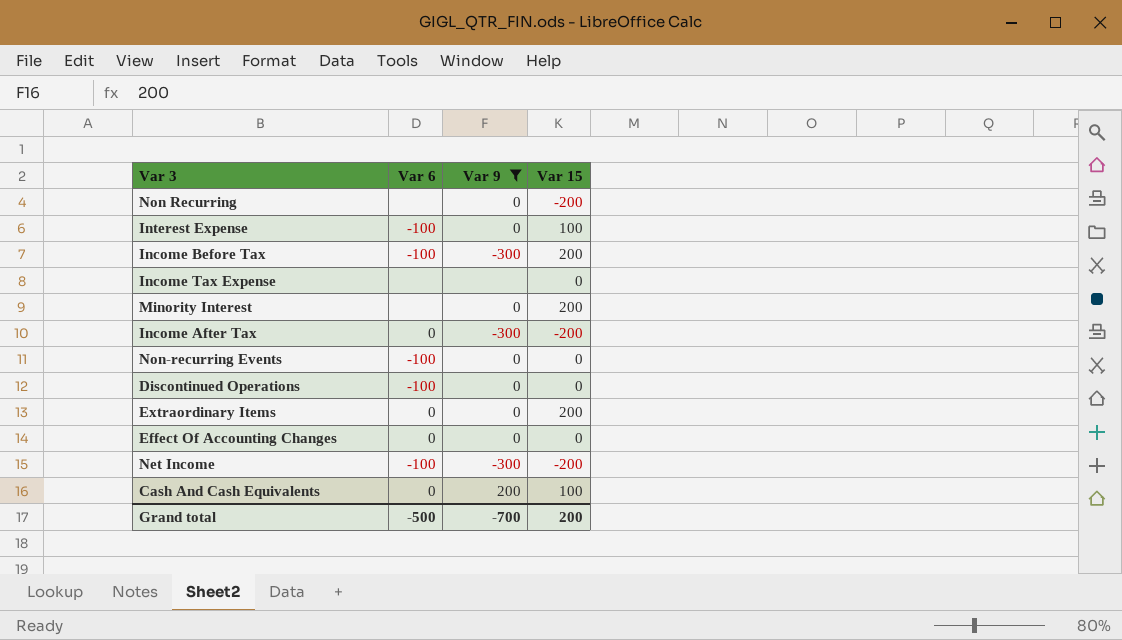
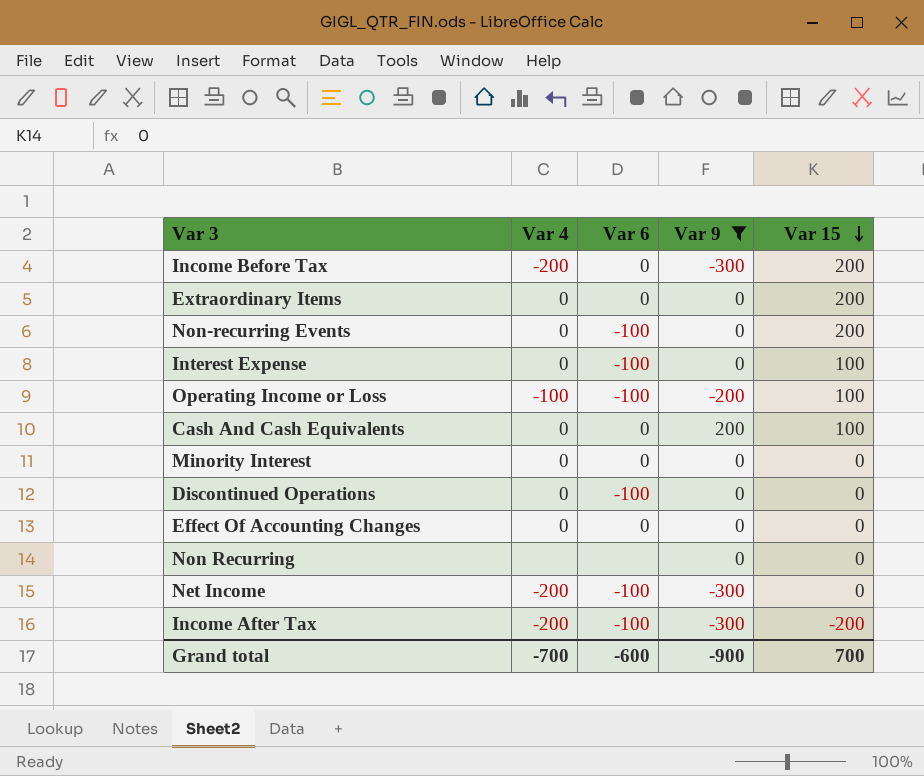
row order: none -> Var 15 descending
column Var 4 | position: none -> 2
row Income Tax Expense: none | none | 0 -> none
Income Before Tax | Var 6: -100 -> 0
Non-recurring Events | Var 15: 0 -> 200
row Operating Income or Loss: none -> -100 | -100 | -200 | 100
Minority Interest | Var 6: none -> 0
Minority Interest | Var 15: 200 -> 0
Non Recurring | Var 15: -200 -> 0
Net Income | Var 15: -200 -> 0
Income After Tax | Var 6: 0 -> -100
Grand total | Var 6: -500 -> -600
Grand total | Var 9: -700 -> -900
Grand total | Var 15: 200 -> 700

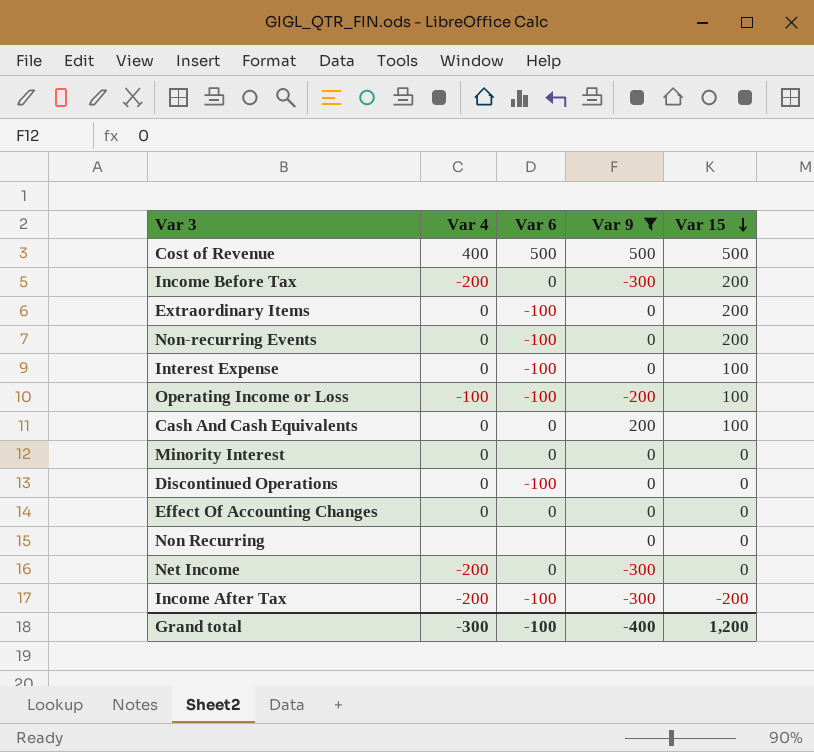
row Cost of Revenue: none -> 400 | 500 | 500 | 500
Extraordinary Items | Var 6: 0 -> -100
Net Income | Var 6: -100 -> 0
Grand total | Var 4: -700 -> -300
Grand total | Var 6: -600 -> -100
Grand total | Var 9: -900 -> -400
Grand total | Var 15: 700 -> 1,200

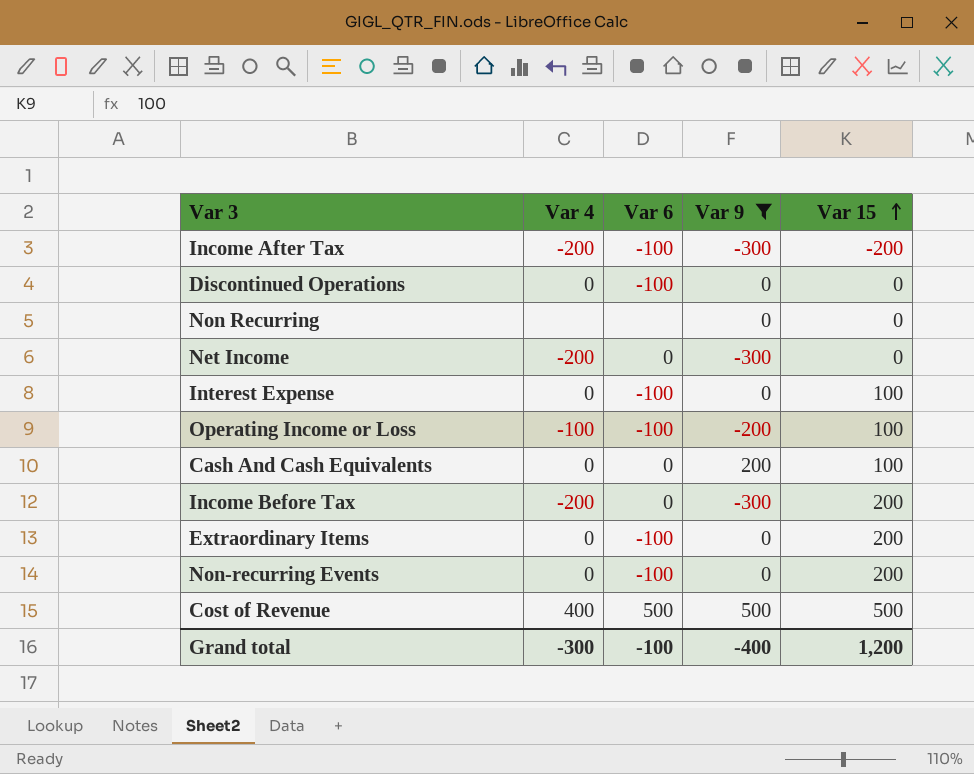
row order: Var 15 descending -> Var 15 ascending
row Minority Interest: 0 | 0 | 0 | 0 -> none
row Effect Of Accounting Changes: 0 | 0 | 0 | 0 -> none

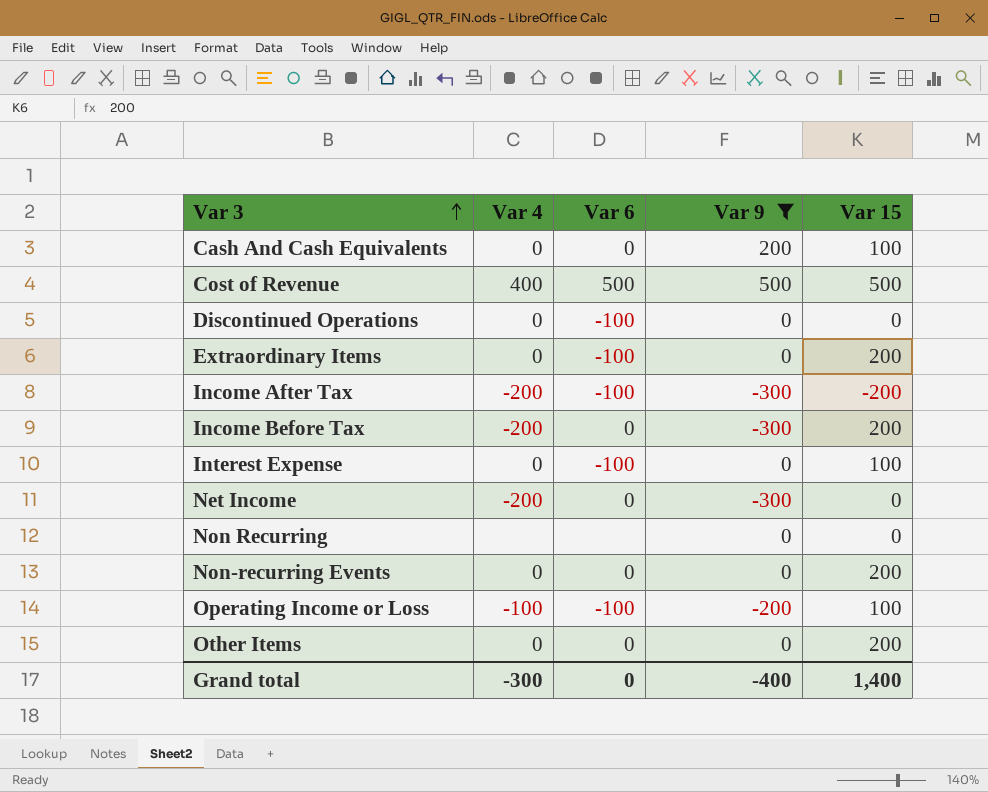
row order: Var 15 ascending -> Var 3 ascending
Non-recurring Events | Var 6: -100 -> 0
row Other Items: none -> 0 | 0 | 0 | 200
Grand total | Var 6: -100 -> 0
Grand total | Var 15: 1,200 -> 1,400

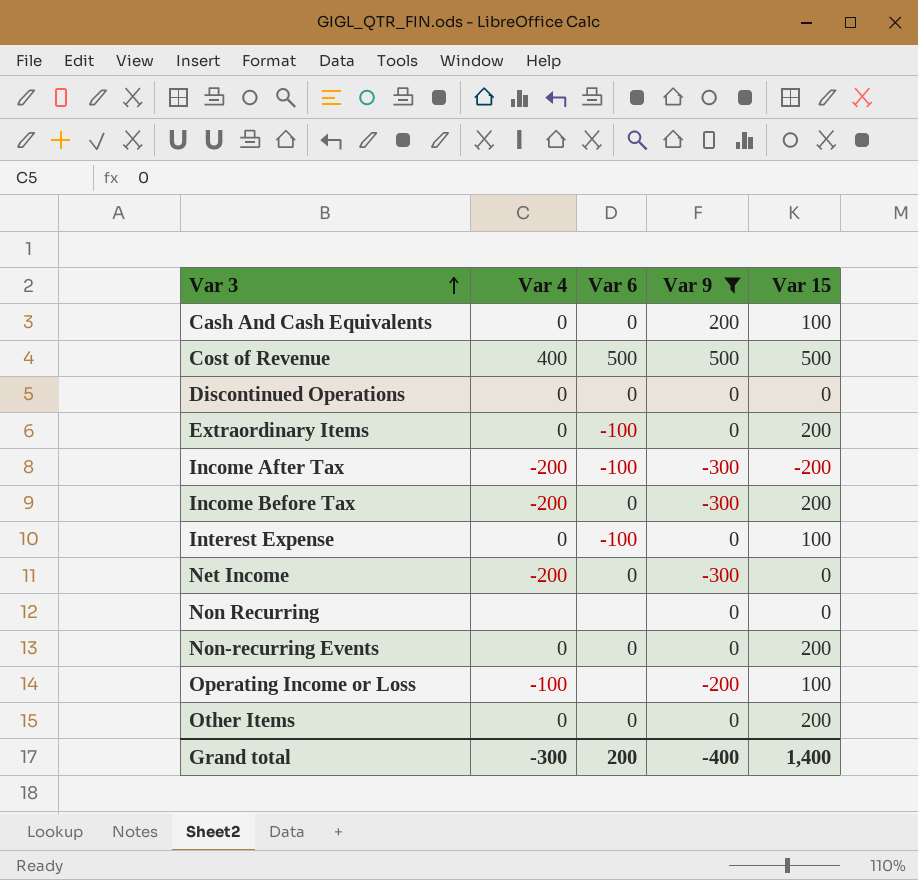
Discontinued Operations | Var 6: -100 -> 0
Operating Income or Loss | Var 6: -100 -> none
Grand total | Var 6: 0 -> 200

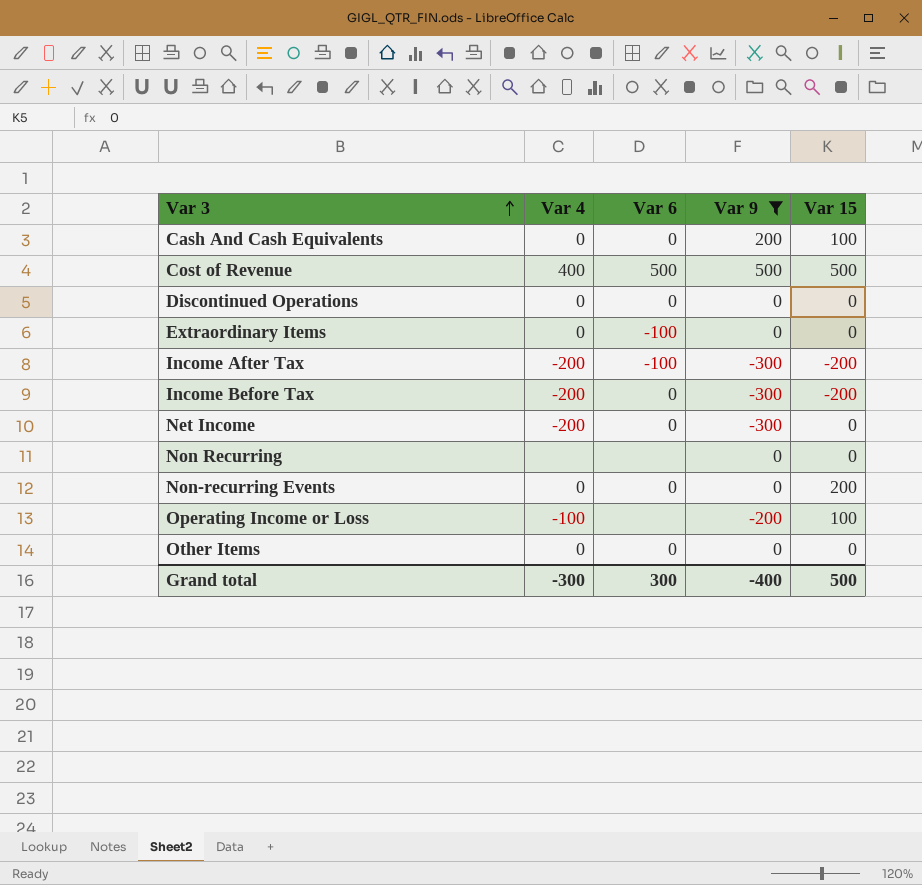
row Interest Expense: 0 | -100 | 0 | 100 -> none
Extraordinary Items | Var 15: 200 -> 0
Income Before Tax | Var 15: 200 -> -200
Other Items | Var 15: 200 -> 0
Grand total | Var 6: 200 -> 300
Grand total | Var 15: 1,400 -> 500

